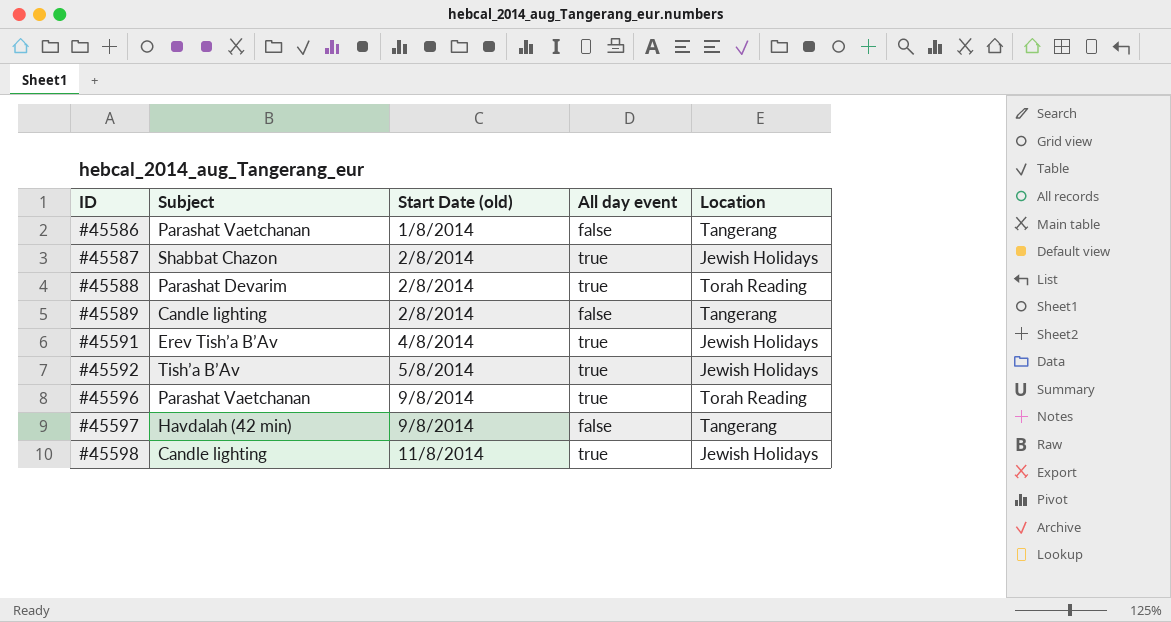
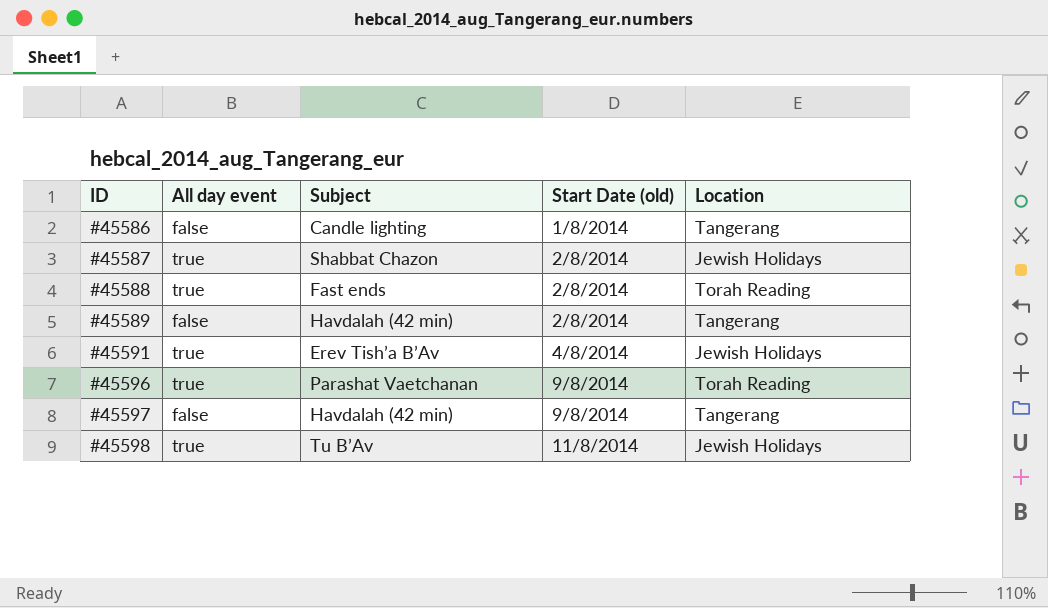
column All day event | position: 4 -> 2
row #45592: Tish’a B’Av | 5/8/2014 | true | Jewish Holidays -> none
#45586 | Subject: Parashat Vaetchanan -> Candle lighting
#45588 | Subject: Parashat Devarim -> Fast ends
#45589 | Subject: Candle lighting -> Havdalah (42 min)
#45598 | Subject: Candle lighting -> Tu B’Av

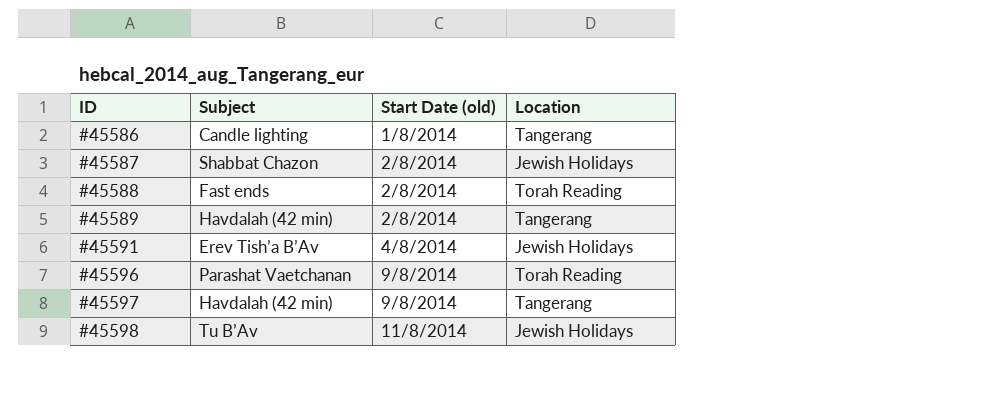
column All day event | position: 2 -> none

